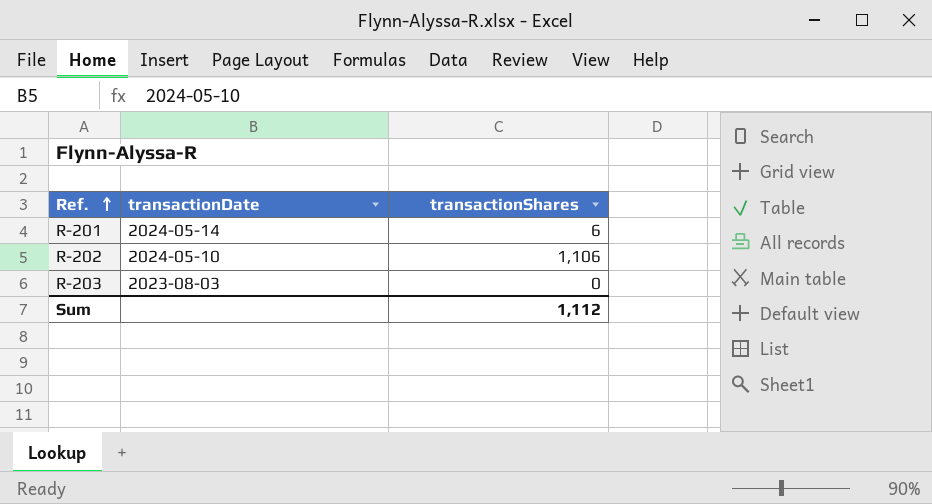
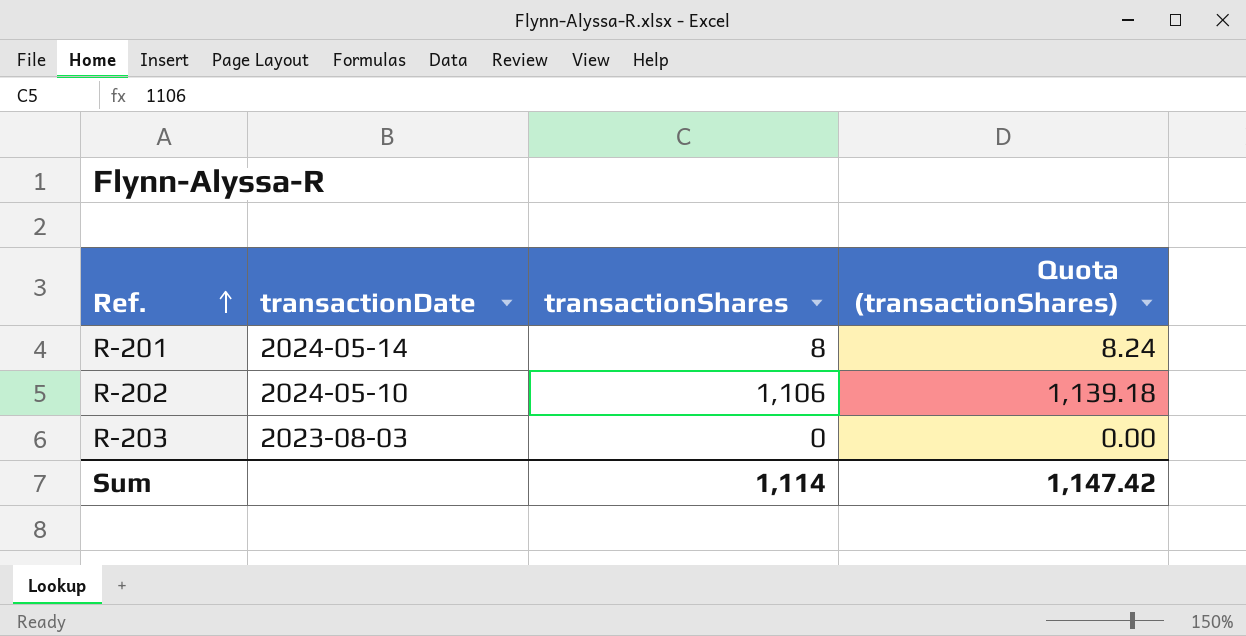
column Quota (transactionShares) | formula: none -> [transactionShares] * 1.03
R-201 | transactionShares: 6 -> 8
Sum | transactionShares: 1,112 -> 1,114

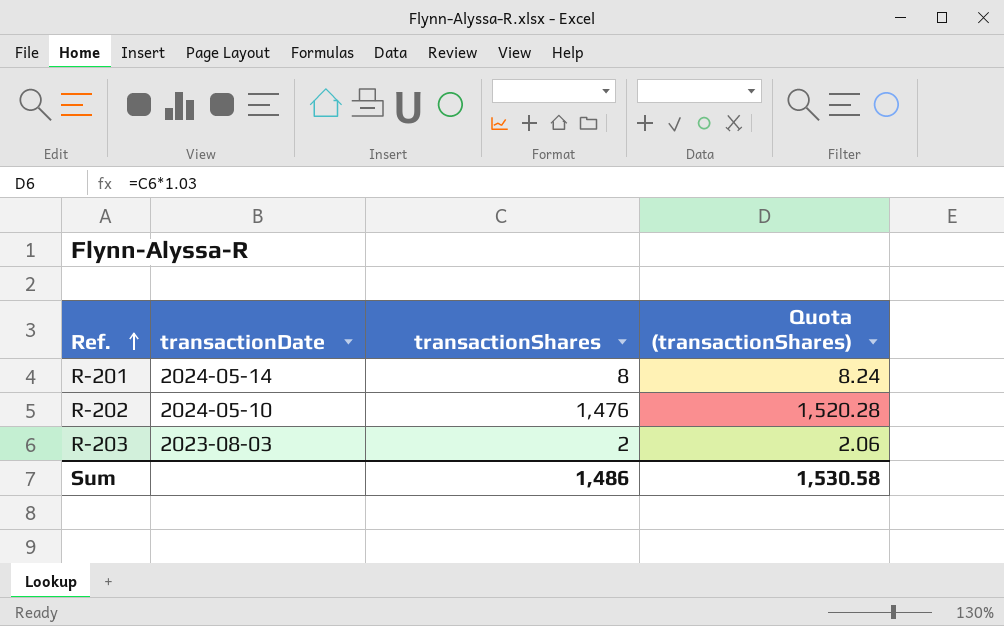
R-202 | transactionShares: 1,106 -> 1,476
R-202 | Quota (transactionShares): 1,139.18 -> 1,520.28
R-203 | transactionShares: 0 -> 2
R-203 | Quota (transactionShares): 0.00 -> 2.06
Sum | transactionShares: 1,114 -> 1,486
Sum | Quota (transactionShares): 1,147.42 -> 1,530.58

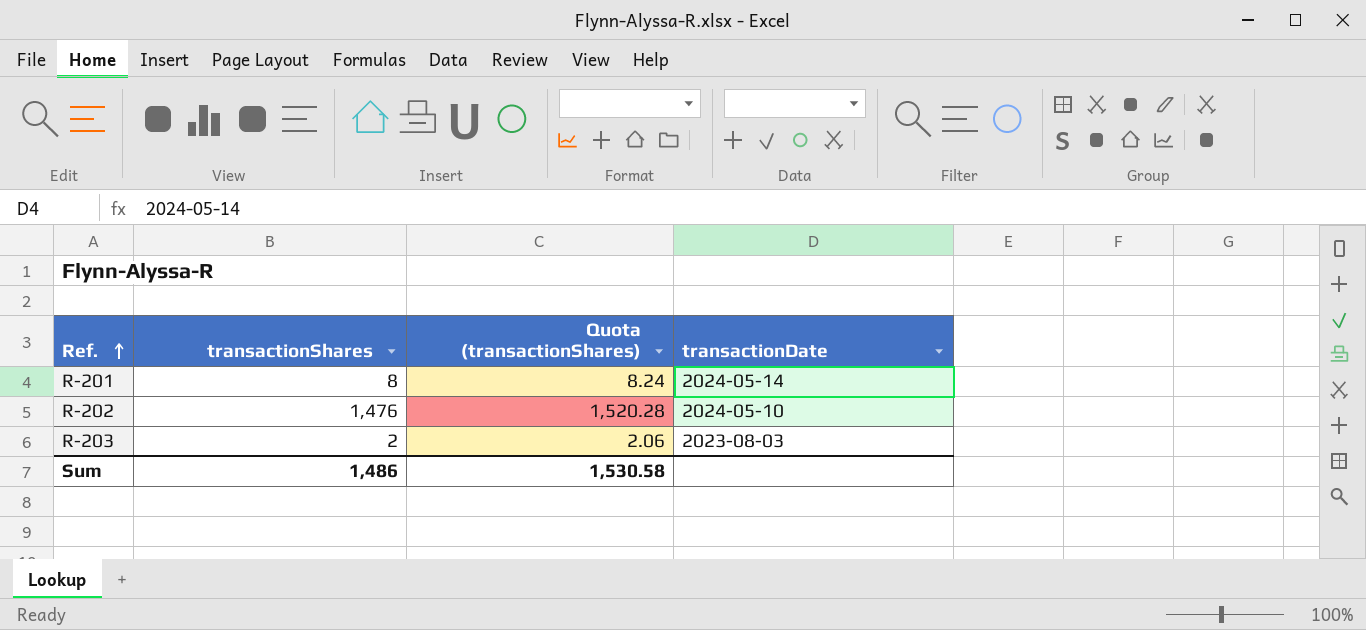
column transactionDate | position: 2 -> 4

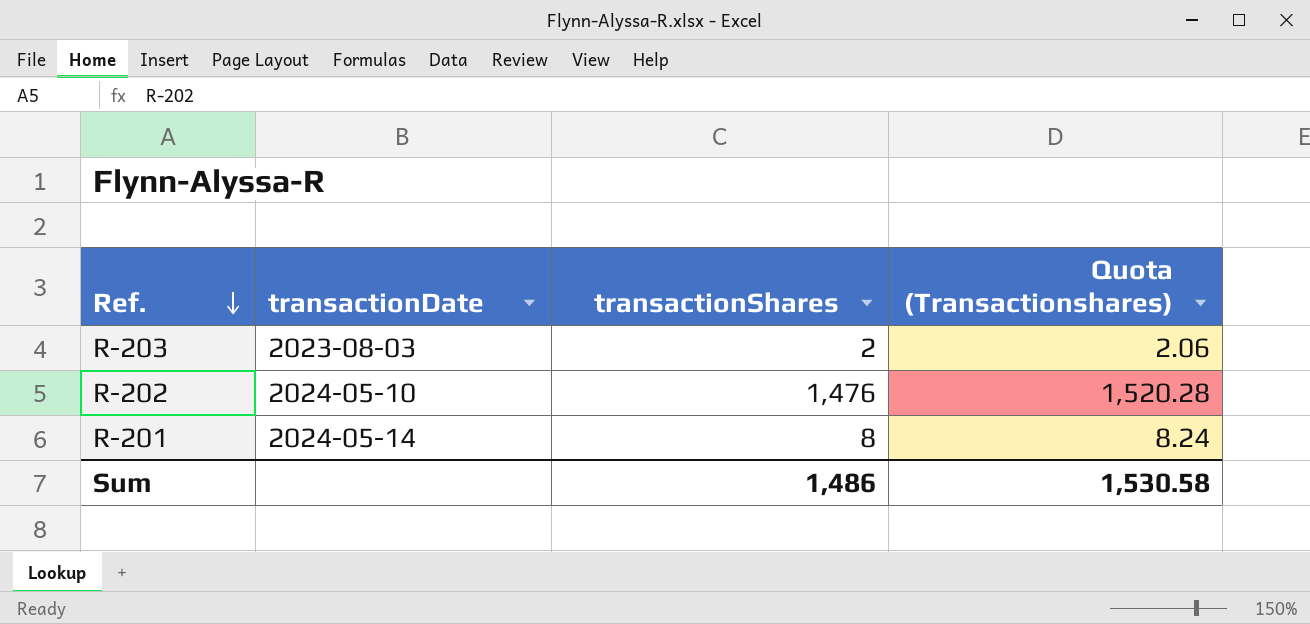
row order: Ref. ascending -> Ref. descending
column transactionDate | position: 4 -> 2
column name: Quota (transactionShares) -> Quota (Transactionshares)

